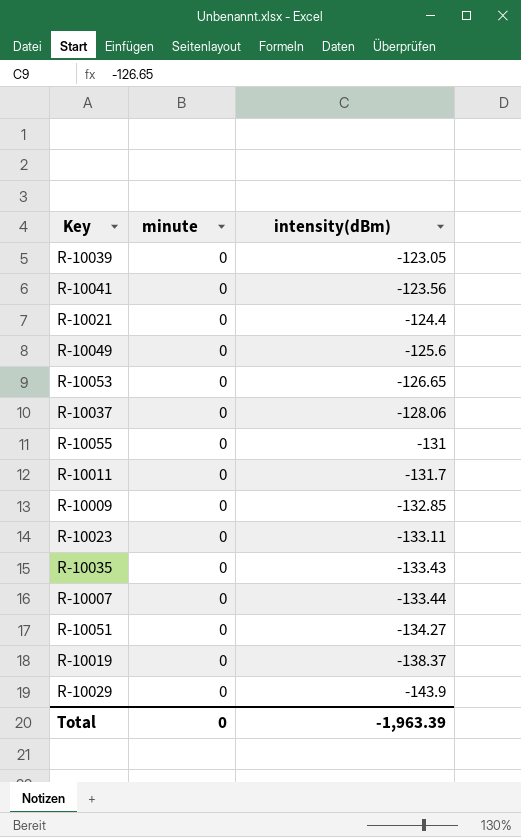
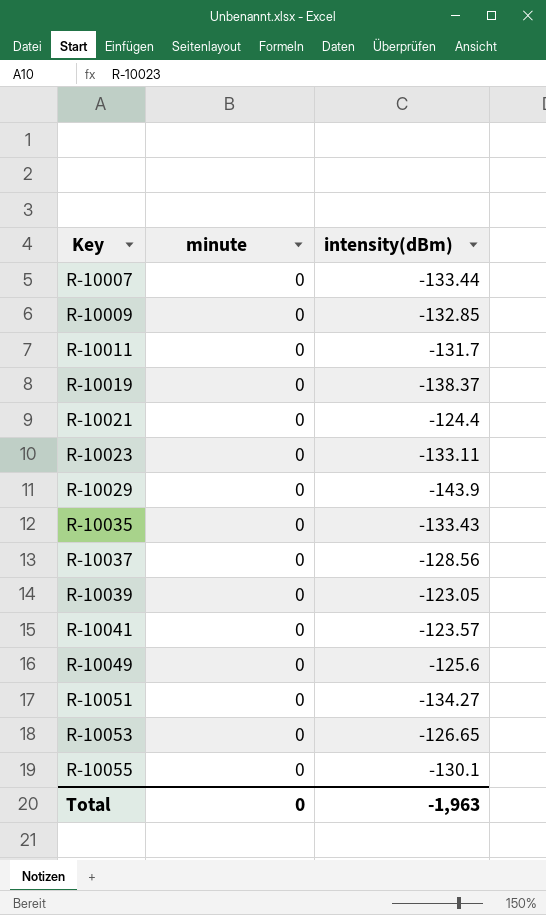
row order: intensity(dBm) descending -> Key ascending
R-10037 | intensity(dBm): -128.06 -> -128.56
R-10041 | intensity(dBm): -123.56 -> -123.57
R-10055 | intensity(dBm): -131 -> -130.1
Total | intensity(dBm): -1,963.39 -> -1,963

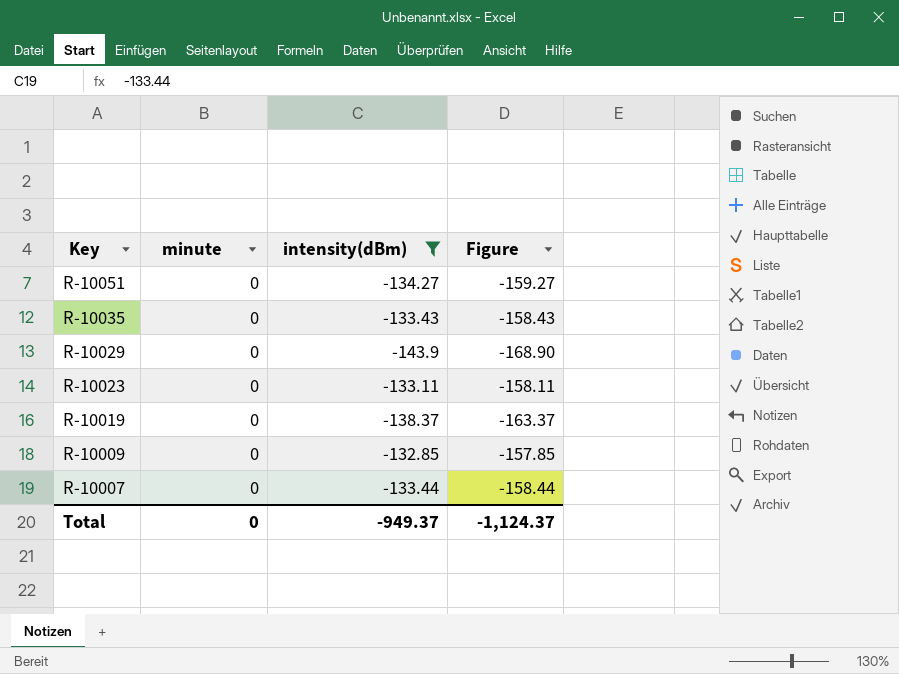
filter: none -> intensity(dBm) <= -132.85
row order: Key ascending -> Key descending
column Figure | formula: none -> [intensity(dBm)] - 25
Total | intensity(dBm): -1,963 -> -949.37

